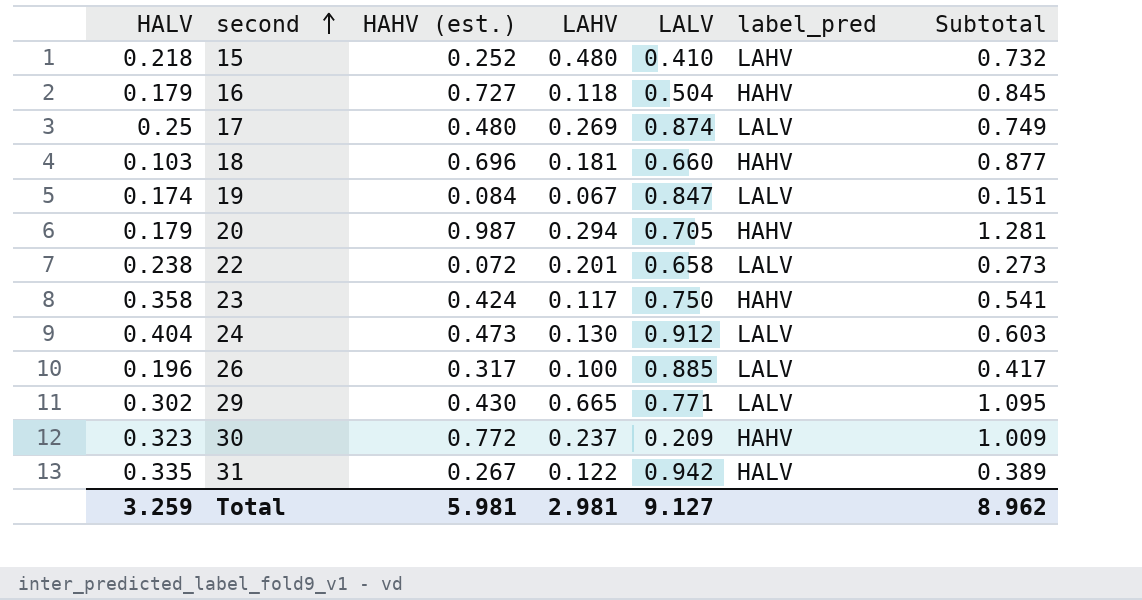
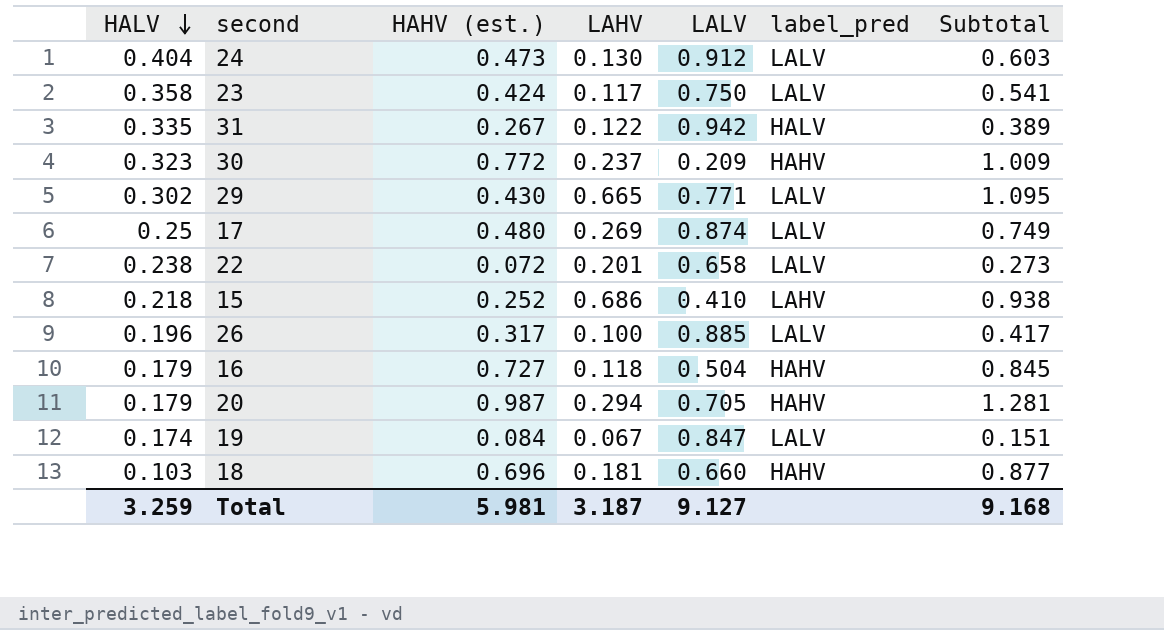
row order: second ascending -> HALV descending
23 | label_pred: HAHV -> LALV
15 | LAHV: 0.480 -> 0.686
15 | Subtotal: 0.732 -> 0.938
Total | LAHV: 2.981 -> 3.187
Total | Subtotal: 8.962 -> 9.168

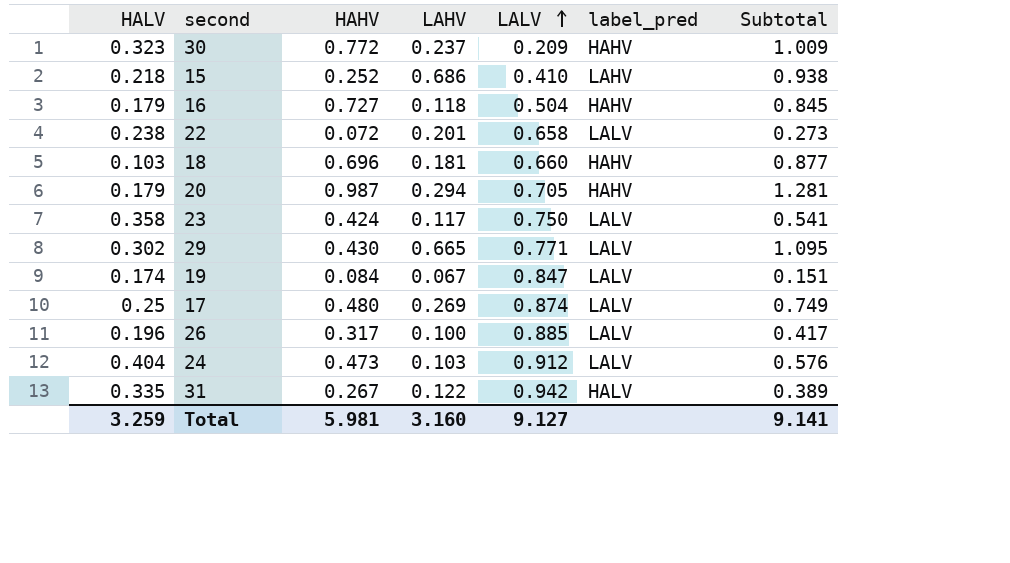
row order: HALV descending -> LALV ascending
column name: HAHV (est.) -> HAHV
24 | LAHV: 0.130 -> 0.103
24 | Subtotal: 0.603 -> 0.576
Total | LAHV: 3.187 -> 3.160
Total | Subtotal: 9.168 -> 9.141

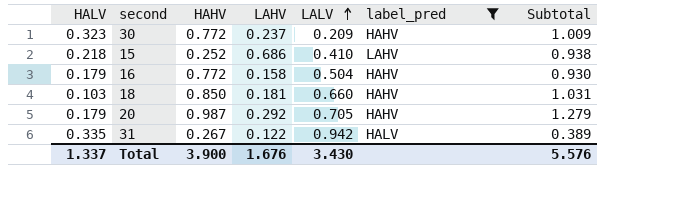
filter: none -> label_pred != LALV
16 | HAHV: 0.727 -> 0.772
16 | LAHV: 0.118 -> 0.158
16 | Subtotal: 0.845 -> 0.930
18 | HAHV: 0.696 -> 0.850
18 | Subtotal: 0.877 -> 1.031
20 | LAHV: 0.294 -> 0.292
20 | Subtotal: 1.281 -> 1.279
Total | HALV: 3.259 -> 1.337
Total | HAHV: 5.981 -> 3.900
Total | LAHV: 3.160 -> 1.676
Total | LALV: 9.127 -> 3.430
Total | Subtotal: 9.141 -> 5.576

